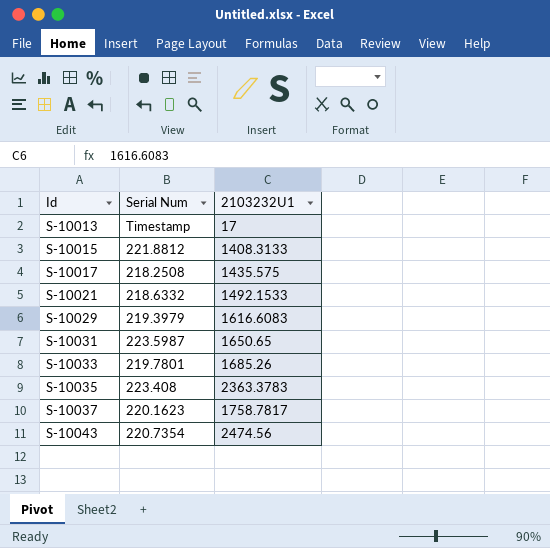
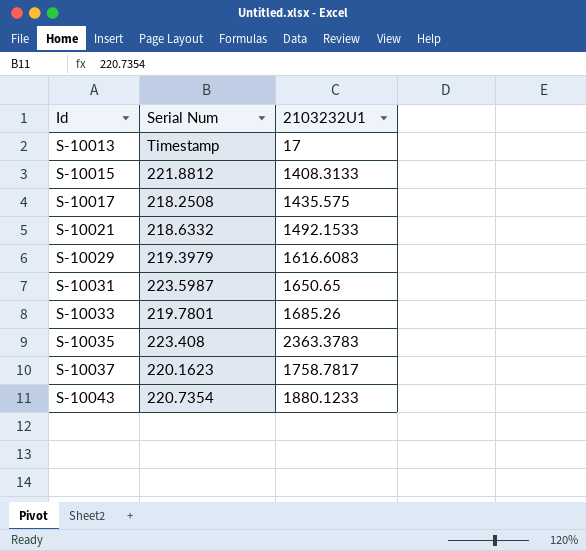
S-10043 | 2103232U1: 2474.56 -> 1880.1233

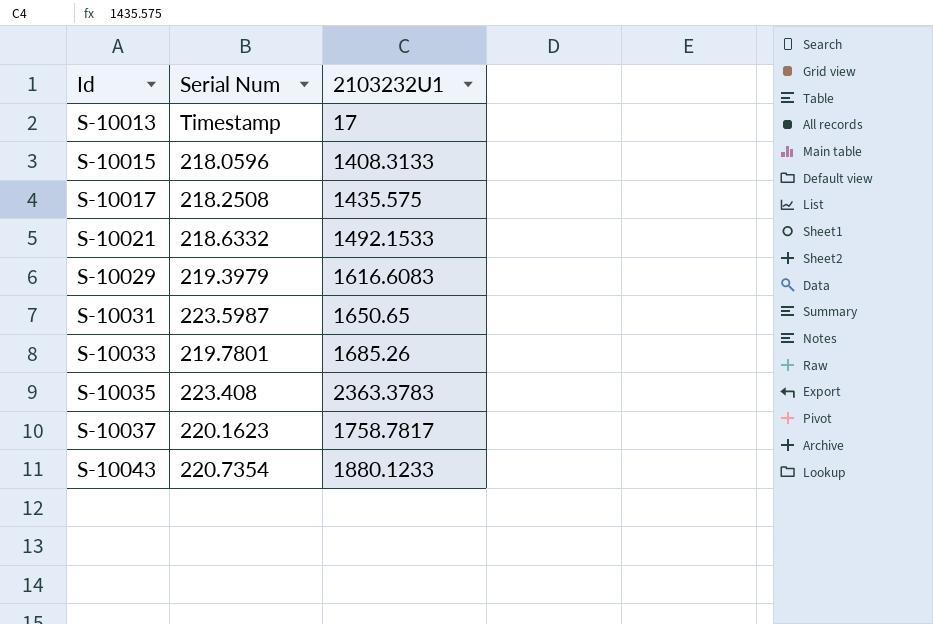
S-10015 | Serial Num: 221.8812 -> 218.0596

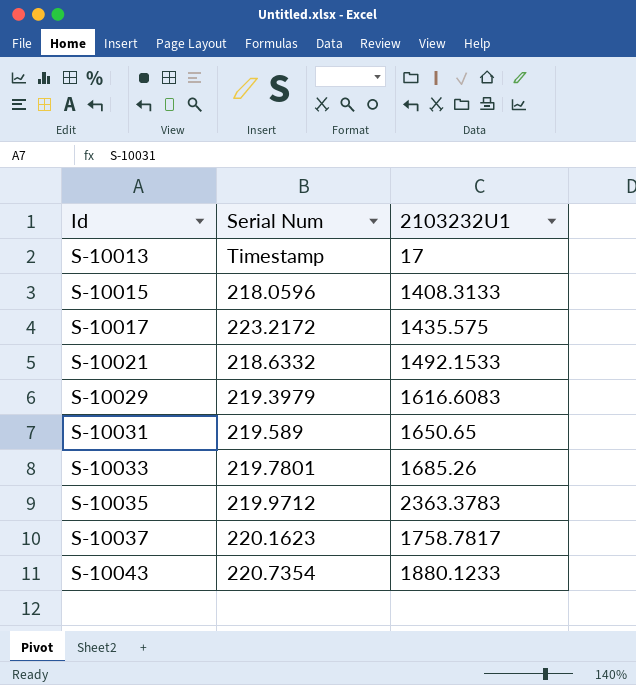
S-10017 | Serial Num: 218.2508 -> 223.2172
S-10031 | Serial Num: 223.5987 -> 219.589
S-10035 | Serial Num: 223.408 -> 219.9712

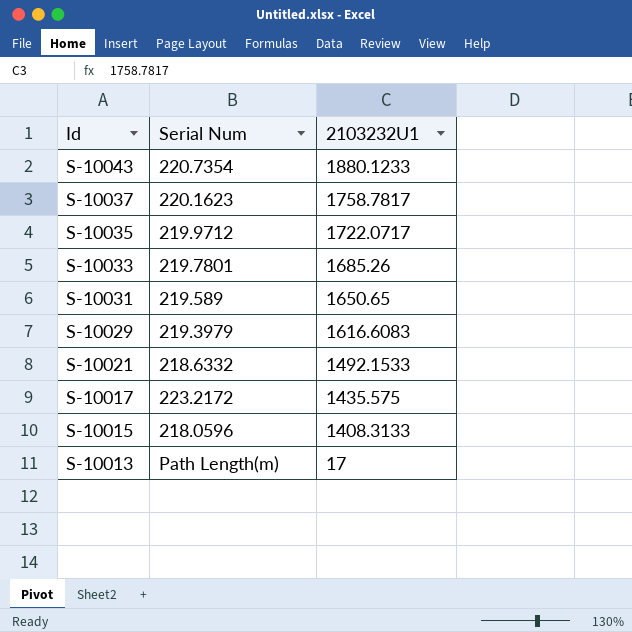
row order: Id ascending -> Id descending
S-10035 | 2103232U1: 2363.3783 -> 1722.0717
S-10013 | Serial Num: Timestamp -> Path Length(m)

